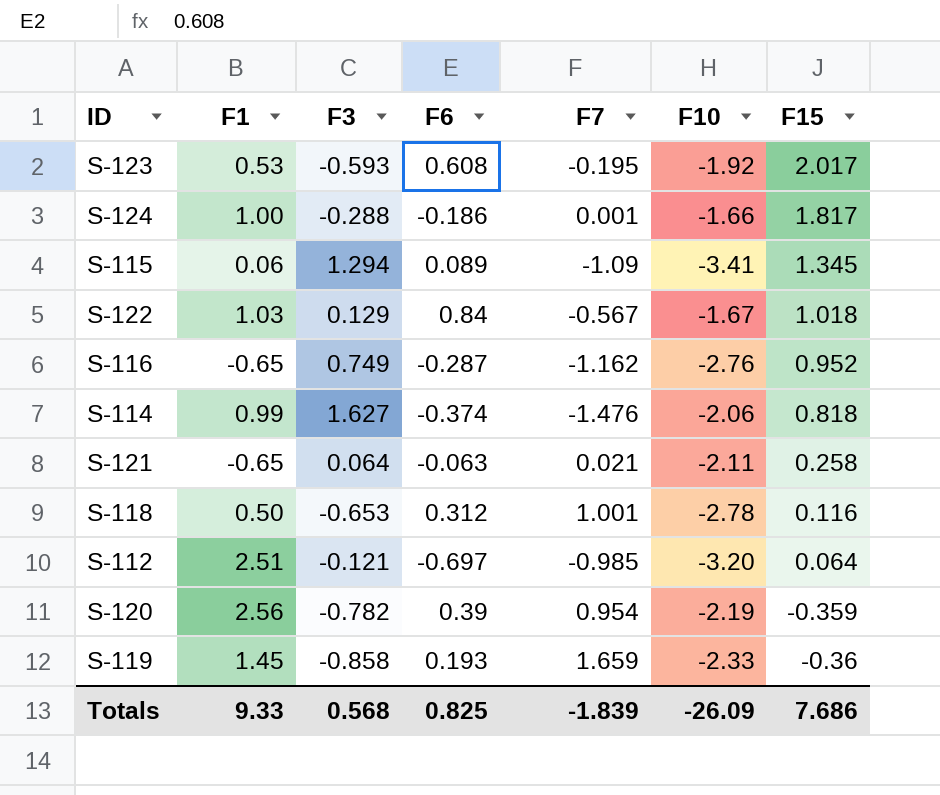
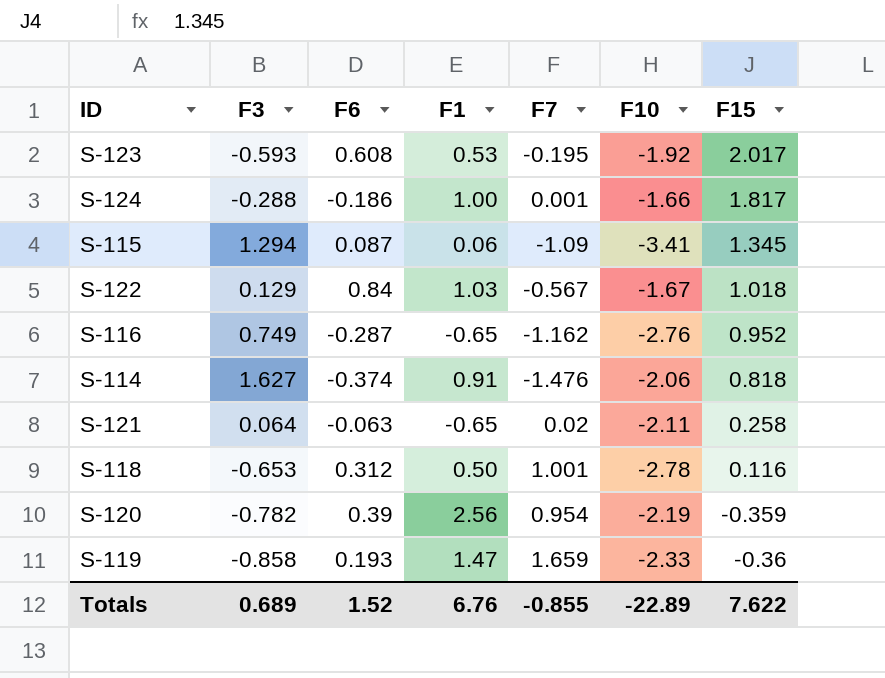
column F1 | position: 2 -> 4
row S-112: 2.51 | -0.121 | -0.697 | -0.985 | -3.20 | 0.064 -> none
S-115 | F6: 0.089 -> 0.087
S-114 | F1: 0.99 -> 0.91
S-121 | F7: 0.021 -> 0.02
S-119 | F1: 1.45 -> 1.47
Totals | F3: 0.568 -> 0.689
Totals | F6: 0.825 -> 1.52
Totals | F1: 9.33 -> 6.76
Totals | F7: -1.839 -> -0.855
Totals | F10: -26.09 -> -22.89
Totals | F15: 7.686 -> 7.622

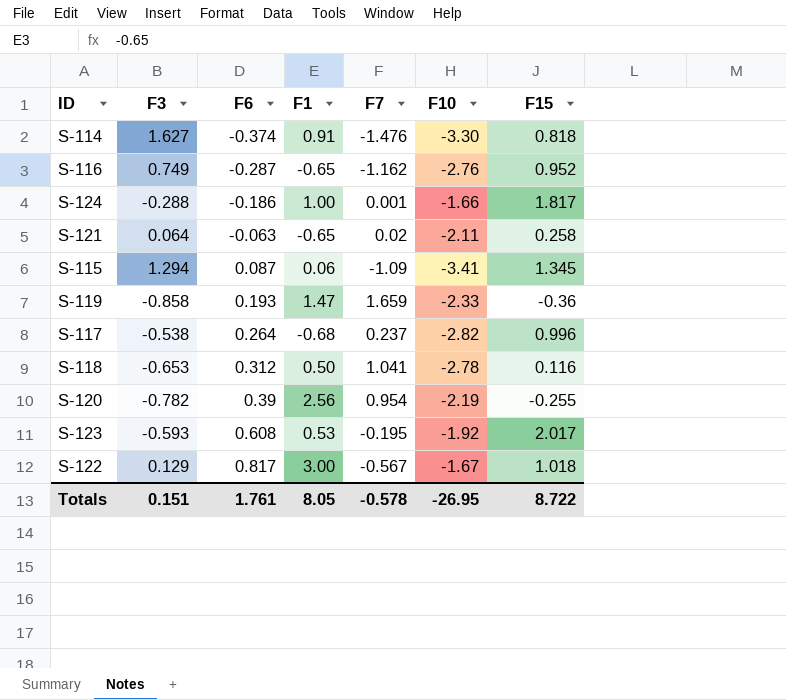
row order: F15 descending -> F6 ascending
S-114 | F10: -2.06 -> -3.30
row S-117: none -> -0.538 | 0.264 | -0.68 | 0.237 | -2.82 | 0.996
S-118 | F7: 1.001 -> 1.041
S-120 | F15: -0.359 -> -0.255
S-122 | F6: 0.84 -> 0.817
S-122 | F1: 1.03 -> 3.00
Totals | F3: 0.689 -> 0.151
Totals | F6: 1.52 -> 1.761
Totals | F1: 6.76 -> 8.05
Totals | F7: -0.855 -> -0.578
Totals | F10: -22.89 -> -26.95
Totals | F15: 7.622 -> 8.722

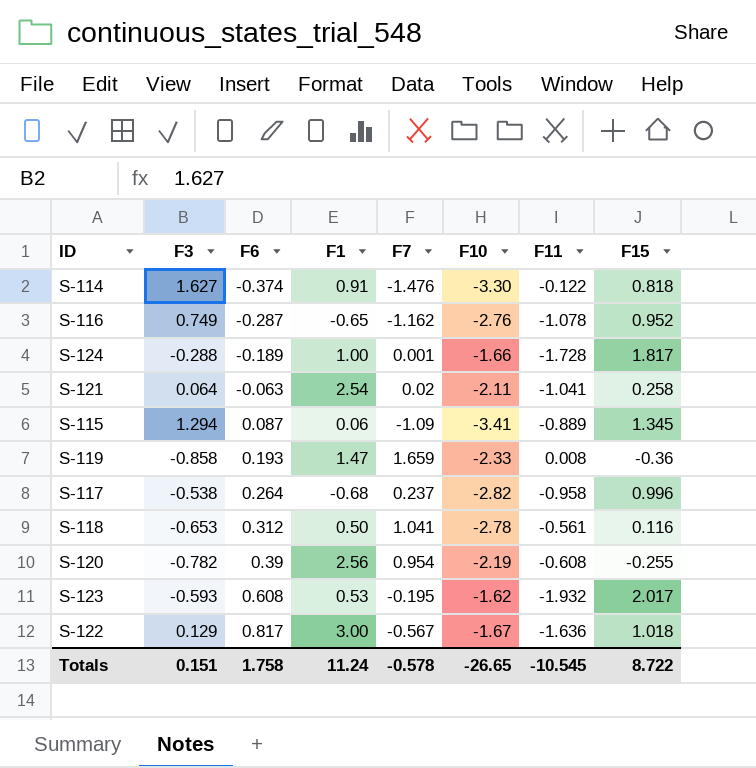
column F11 | position: none -> 7
S-124 | F6: -0.186 -> -0.189
S-121 | F1: -0.65 -> 2.54
S-123 | F10: -1.92 -> -1.62
Totals | F6: 1.761 -> 1.758
Totals | F1: 8.05 -> 11.24
Totals | F10: -26.95 -> -26.65

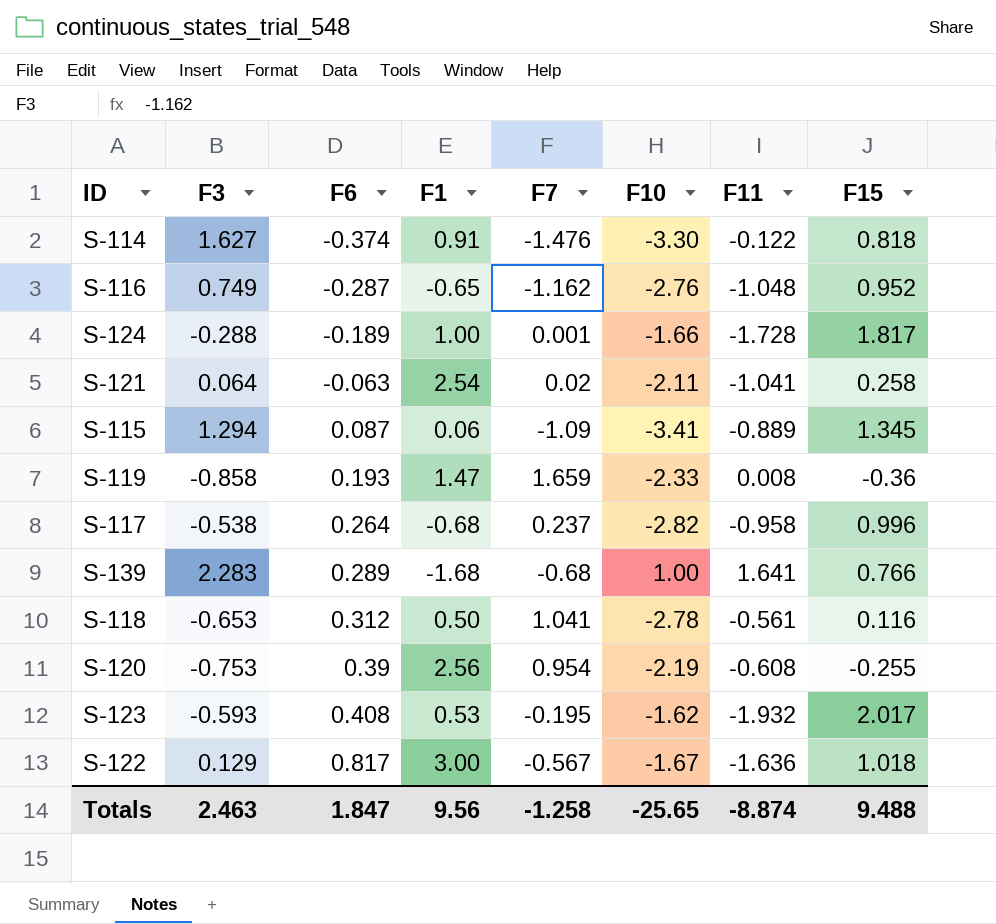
S-116 | F11: -1.078 -> -1.048
row S-139: none -> 2.283 | 0.289 | -1.68 | -0.68 | 1.00 | 1.641 | 0.766
S-120 | F3: -0.782 -> -0.753
S-123 | F6: 0.608 -> 0.408
Totals | F3: 0.151 -> 2.463
Totals | F6: 1.758 -> 1.847
Totals | F1: 11.24 -> 9.56
Totals | F7: -0.578 -> -1.258
Totals | F10: -26.65 -> -25.65
Totals | F11: -10.545 -> -8.874
Totals | F15: 8.722 -> 9.488

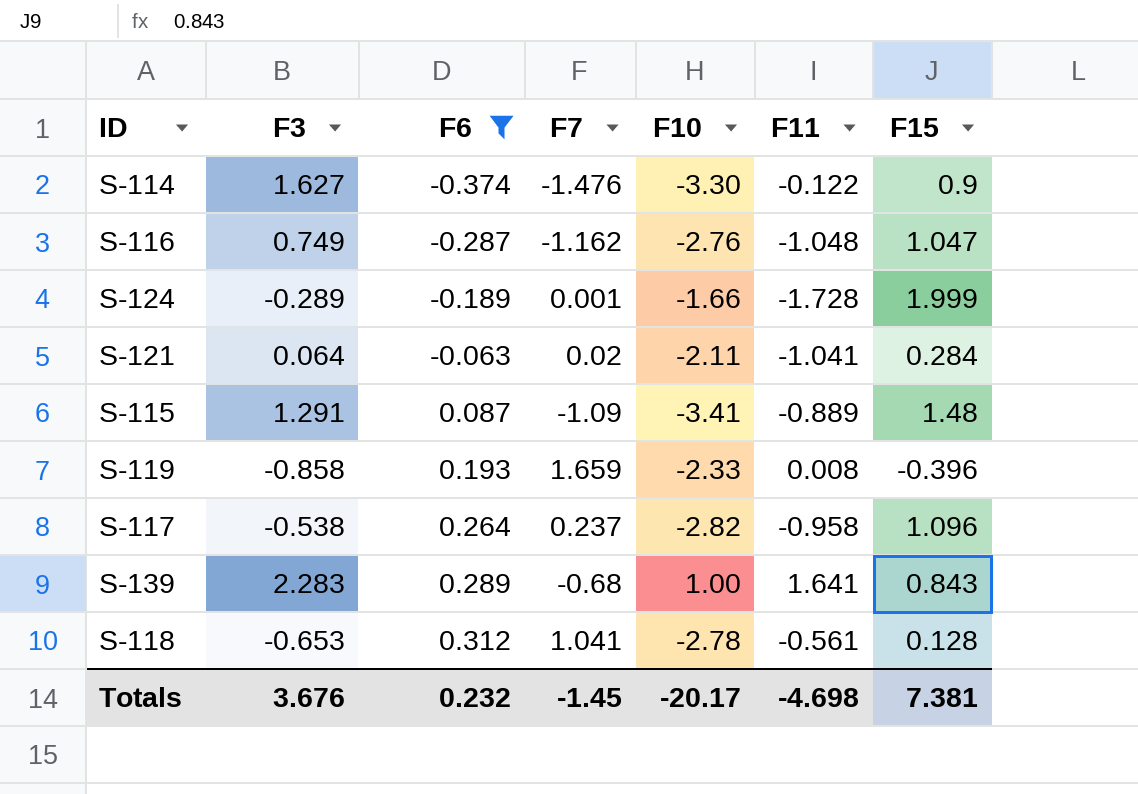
filter: none -> F6 <= 0.312
column F1 | position: 4 -> none
S-114 | F15: 0.818 -> 0.9
S-116 | F15: 0.952 -> 1.047
S-124 | F3: -0.288 -> -0.289
S-124 | F15: 1.817 -> 1.999
S-121 | F15: 0.258 -> 0.284
S-115 | F3: 1.294 -> 1.291
S-115 | F15: 1.345 -> 1.48
S-119 | F15: -0.36 -> -0.396
S-117 | F15: 0.996 -> 1.096
S-139 | F15: 0.766 -> 0.843
S-118 | F15: 0.116 -> 0.128
Totals | F3: 2.463 -> 3.676
Totals | F6: 1.847 -> 0.232
Totals | F7: -1.258 -> -1.45
Totals | F10: -25.65 -> -20.17
Totals | F11: -8.874 -> -4.698
Totals | F15: 9.488 -> 7.381

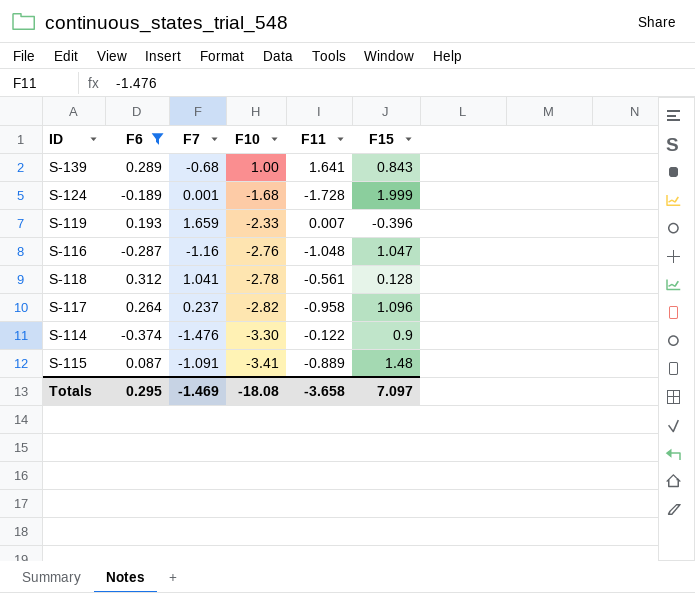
row order: F6 ascending -> F10 descending
column F3 | position: 2 -> none
row S-121: 0.064 | -0.063 | 0.02 | -2.11 | -1.041 | 0.284 -> none
S-124 | F10: -1.66 -> -1.68
S-119 | F11: 0.008 -> 0.007
S-116 | F7: -1.162 -> -1.16
S-115 | F7: -1.09 -> -1.091
Totals | F6: 0.232 -> 0.295
Totals | F7: -1.45 -> -1.469
Totals | F10: -20.17 -> -18.08
Totals | F11: -4.698 -> -3.658
Totals | F15: 7.381 -> 7.097

